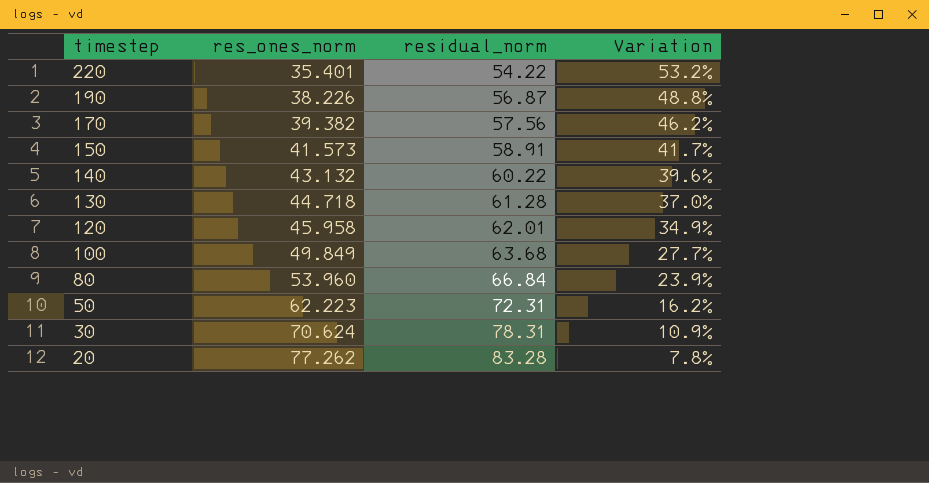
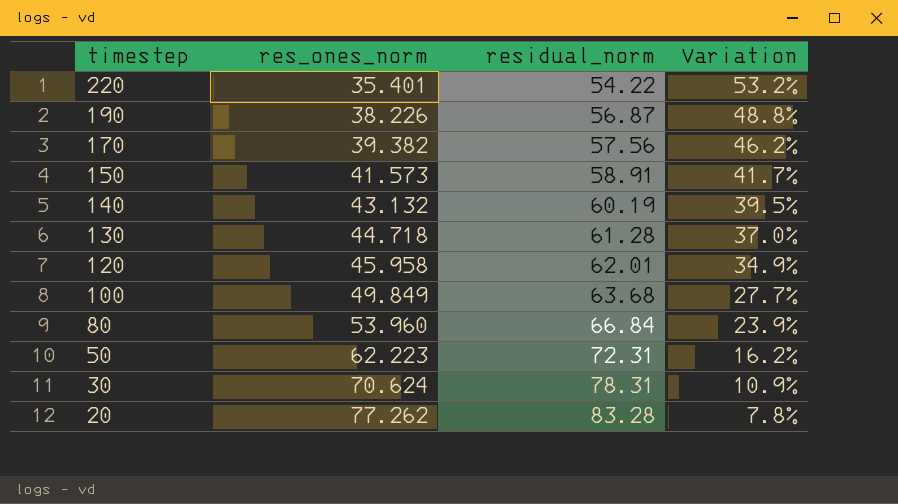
140 | residual_norm: 60.22 -> 60.19
140 | Variation: 39.6% -> 39.5%

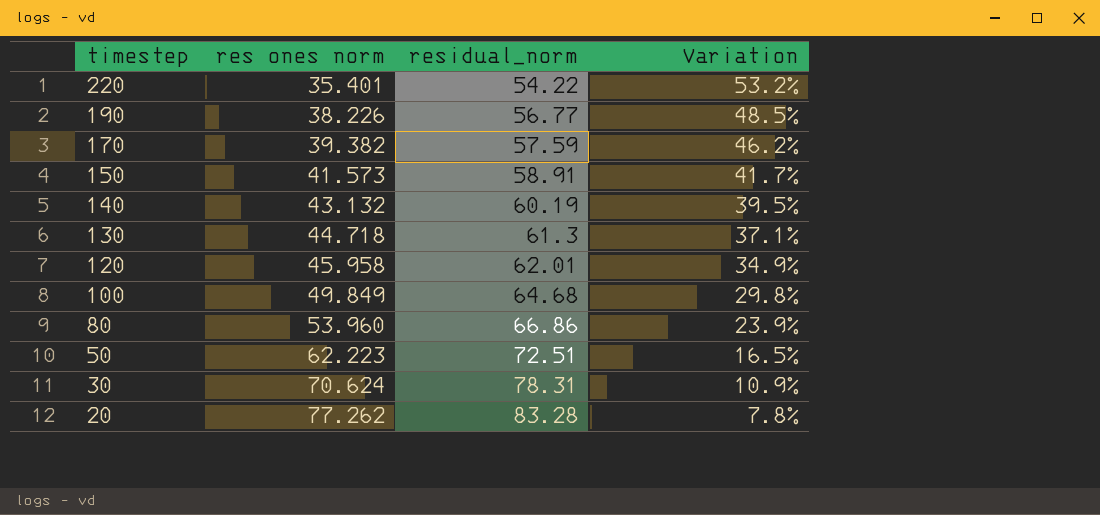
column name: res_ones_norm -> res ones norm
190 | residual_norm: 56.87 -> 56.77
190 | Variation: 48.8% -> 48.5%
170 | residual_norm: 57.56 -> 57.59
130 | residual_norm: 61.28 -> 61.3
130 | Variation: 37.0% -> 37.1%
100 | residual_norm: 63.68 -> 64.68
100 | Variation: 27.7% -> 29.8%
80 | residual_norm: 66.84 -> 66.86
50 | residual_norm: 72.31 -> 72.51
50 | Variation: 16.2% -> 16.5%

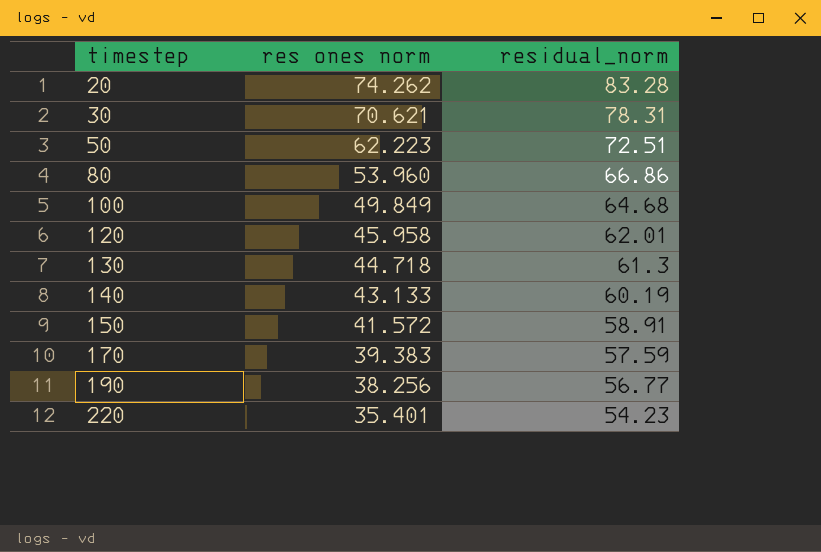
row order: timestep descending -> timestep ascending
column Variation | formula: ([residual_norm] - [res ones norm]) / [res ones norm] -> none
20 | res ones norm: 77.262 -> 74.262
30 | res ones norm: 70.624 -> 70.621
140 | res ones norm: 43.132 -> 43.133
150 | res ones norm: 41.573 -> 41.572
170 | res ones norm: 39.382 -> 39.383
190 | res ones norm: 38.226 -> 38.256
220 | residual_norm: 54.22 -> 54.23

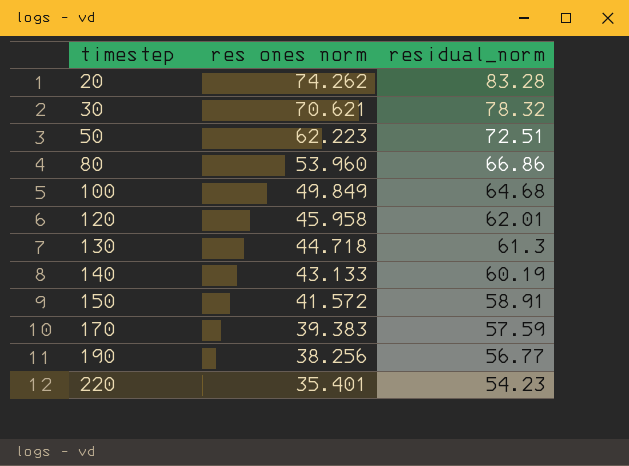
30 | residual_norm: 78.31 -> 78.32

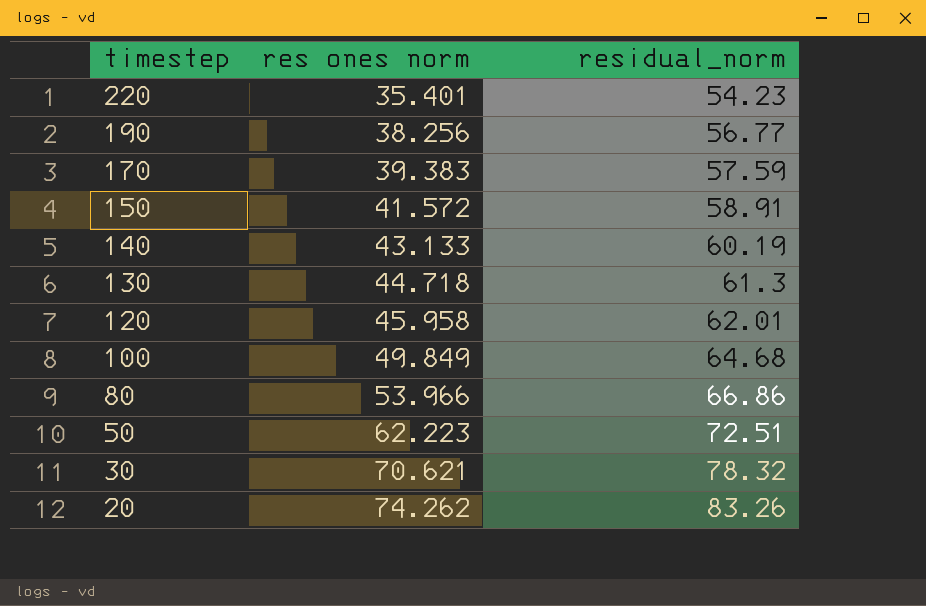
row order: timestep ascending -> timestep descending
80 | res ones norm: 53.960 -> 53.966
20 | residual_norm: 83.28 -> 83.26

